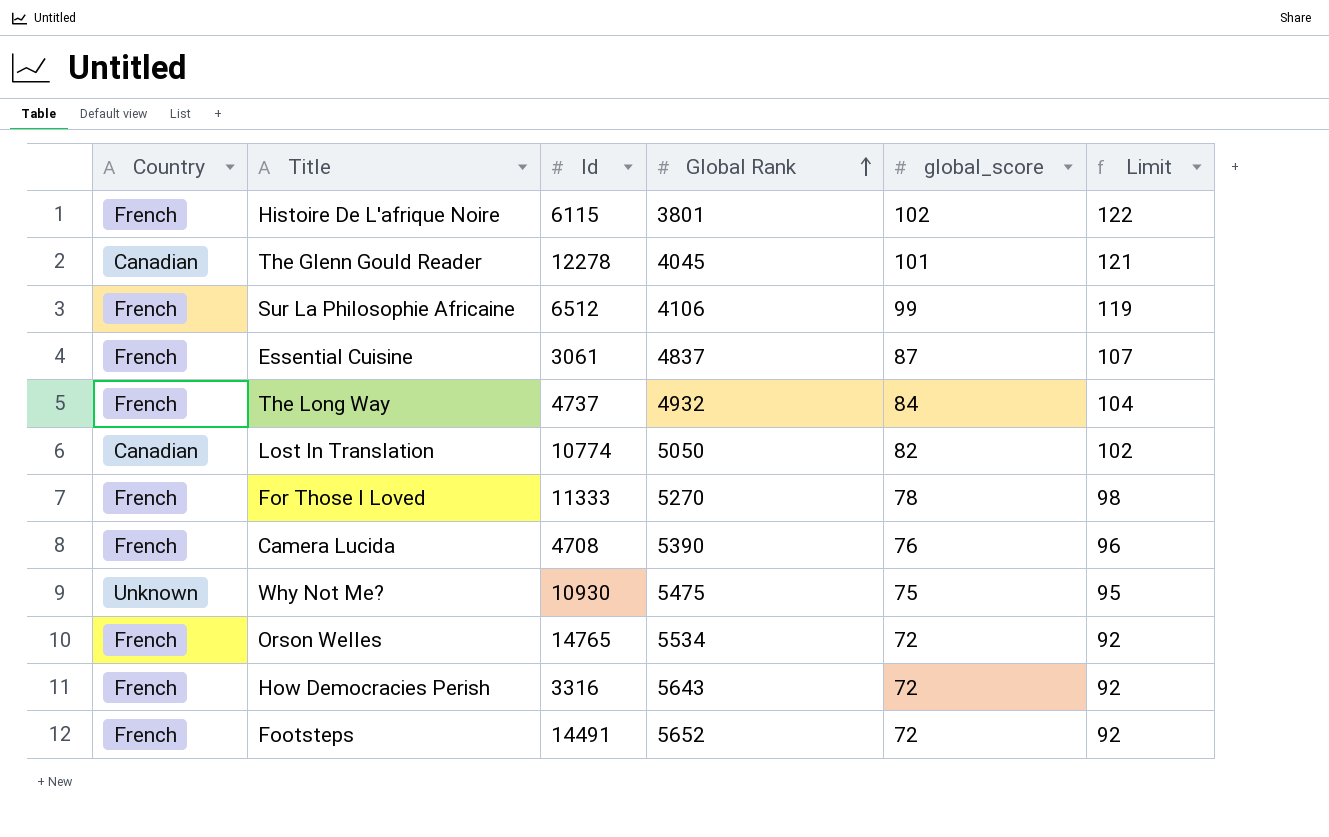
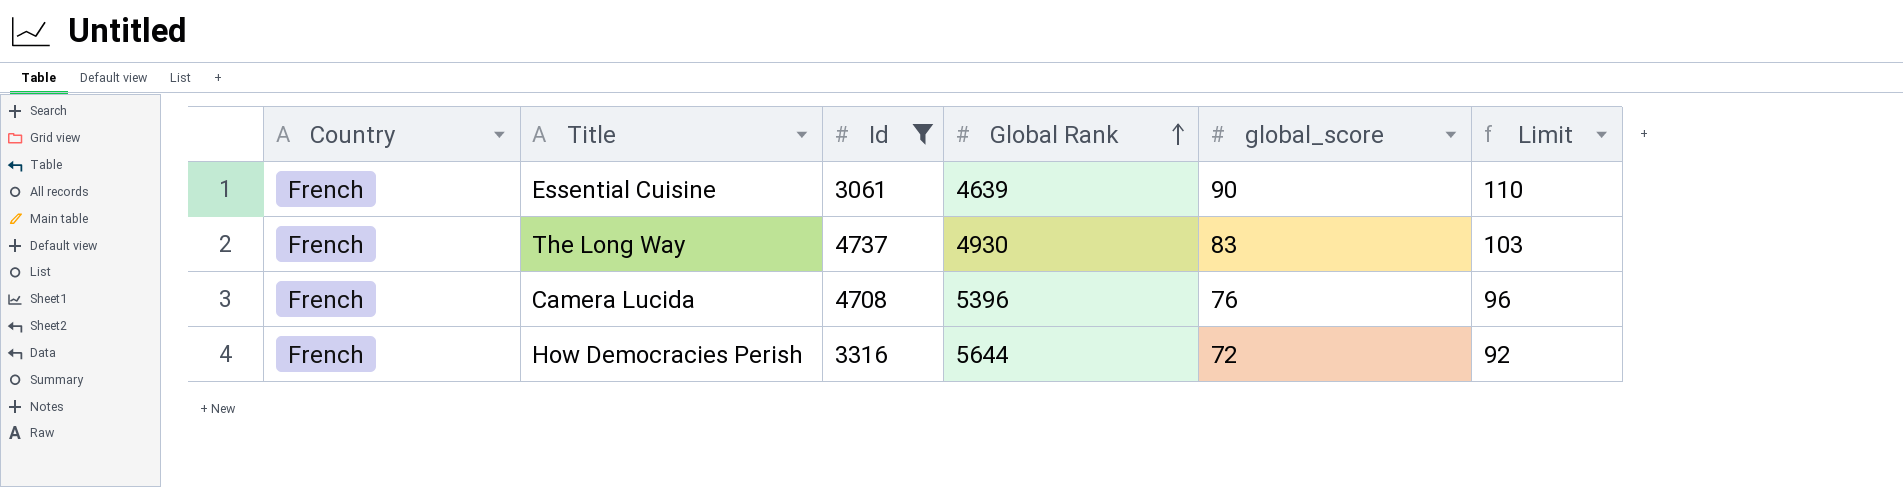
filter: none -> Id <= 4737
Essential Cuisine | Global Rank: 4837 -> 4639
Essential Cuisine | global_score: 87 -> 90
Essential Cuisine | Limit: 107 -> 110
The Long Way | Global Rank: 4932 -> 4930
The Long Way | global_score: 84 -> 83
The Long Way | Limit: 104 -> 103
Camera Lucida | Global Rank: 5390 -> 5396
How Democracies Perish | Global Rank: 5643 -> 5644

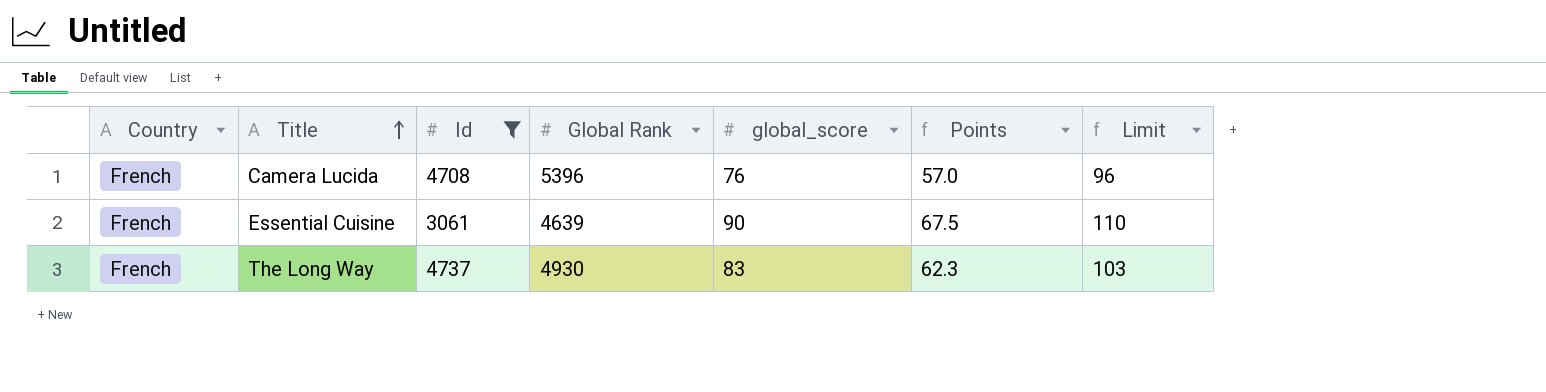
row order: Global Rank ascending -> Title ascending
column Points | formula: none -> [global_score] * 0.75
row How Democracies Perish: French | 3316 | 5644 | 72 | 92 -> none

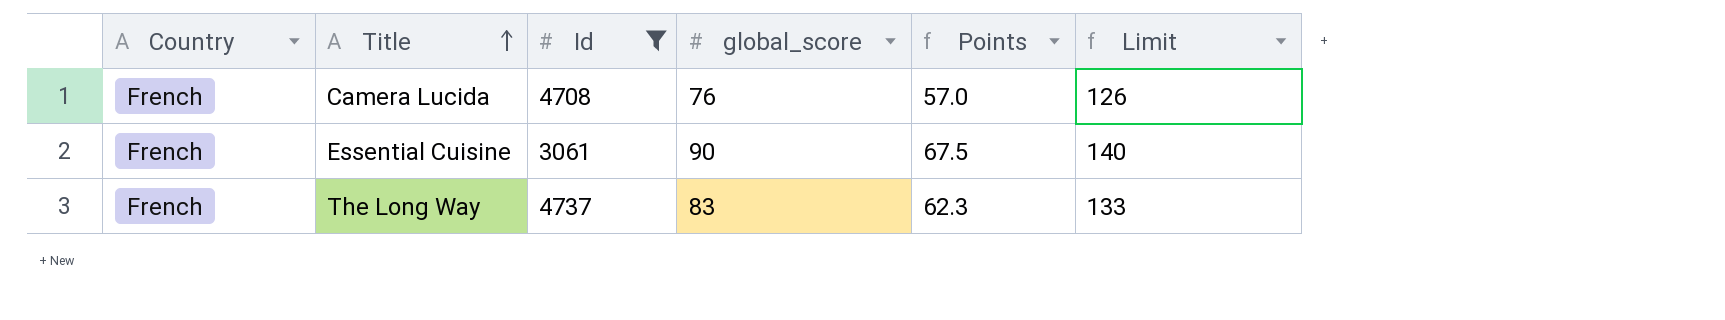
column Global Rank | position: 4 -> none
column Limit | formula: [global_score] + 20 -> [global_score] + 50

